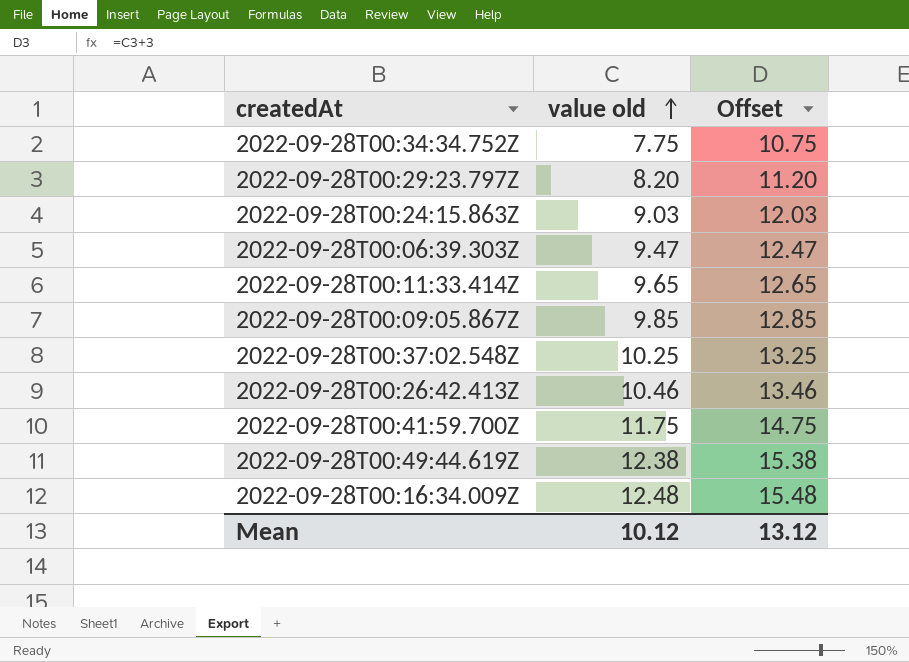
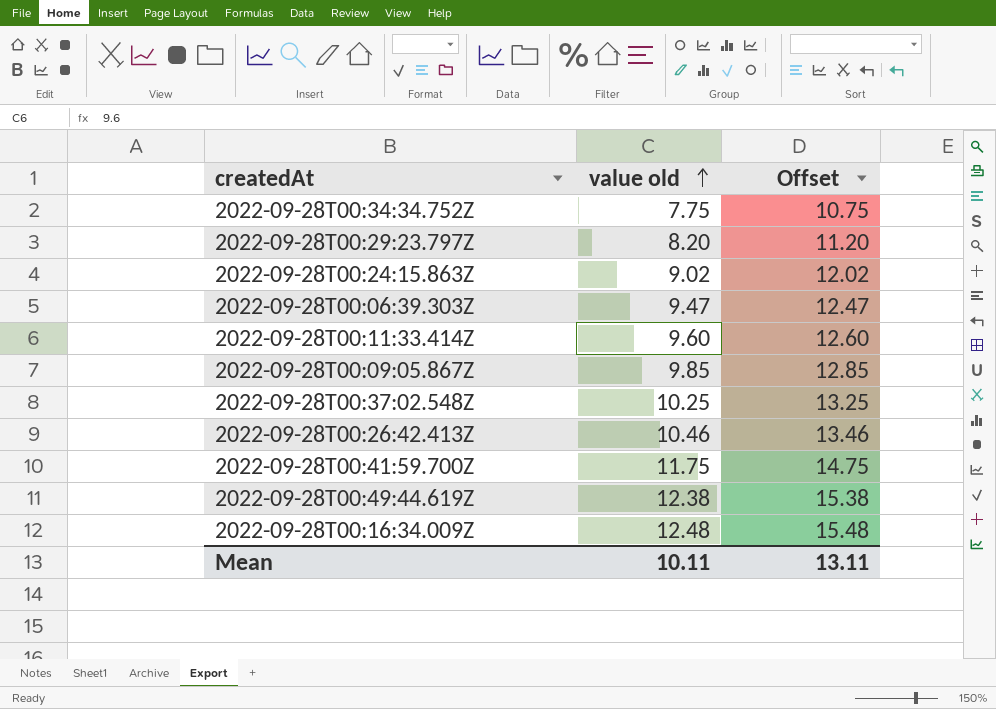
2022-09-28T00:24:15.863Z | value old: 9.03 -> 9.02
2022-09-28T00:24:15.863Z | Offset: 12.03 -> 12.02
2022-09-28T00:11:33.414Z | value old: 9.65 -> 9.60
2022-09-28T00:11:33.414Z | Offset: 12.65 -> 12.60
Mean | value old: 10.12 -> 10.11
Mean | Offset: 13.12 -> 13.11

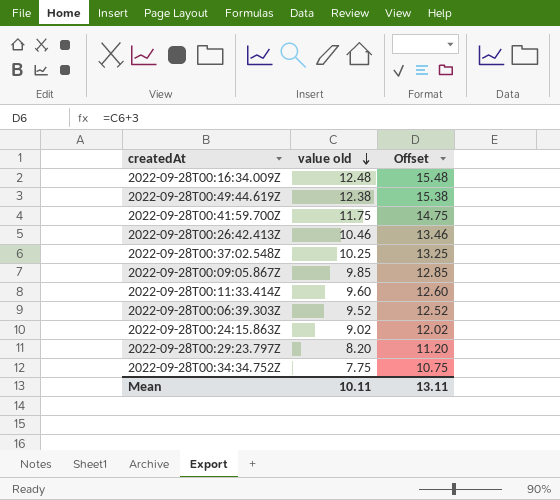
row order: value old ascending -> value old descending
2022-09-28T00:06:39.303Z | value old: 9.47 -> 9.52
2022-09-28T00:06:39.303Z | Offset: 12.47 -> 12.52

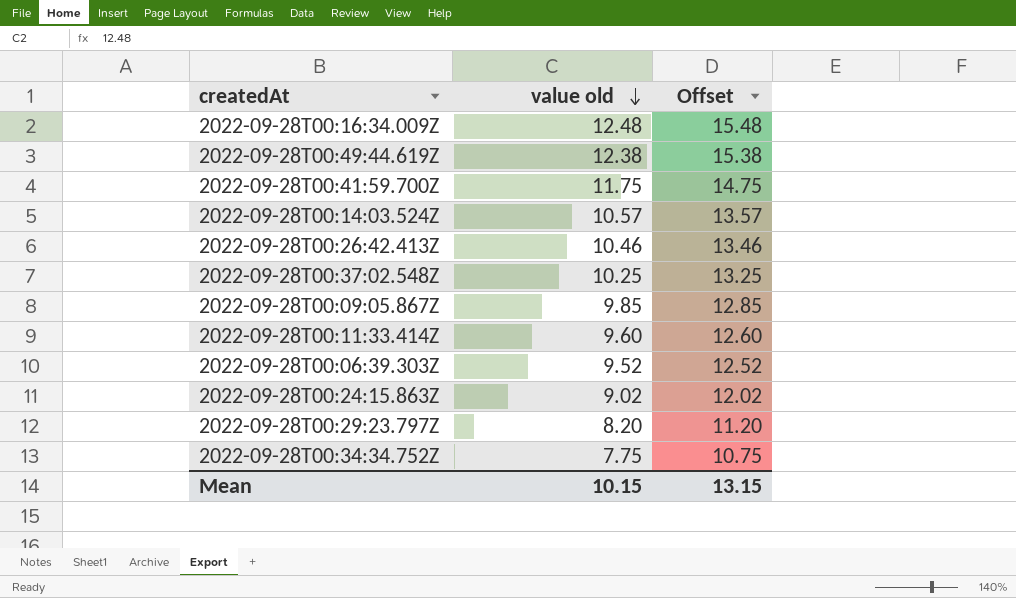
row 2022-09-28T00:14:03.524Z: none -> 10.57 | 13.57
Mean | value old: 10.11 -> 10.15
Mean | Offset: 13.11 -> 13.15

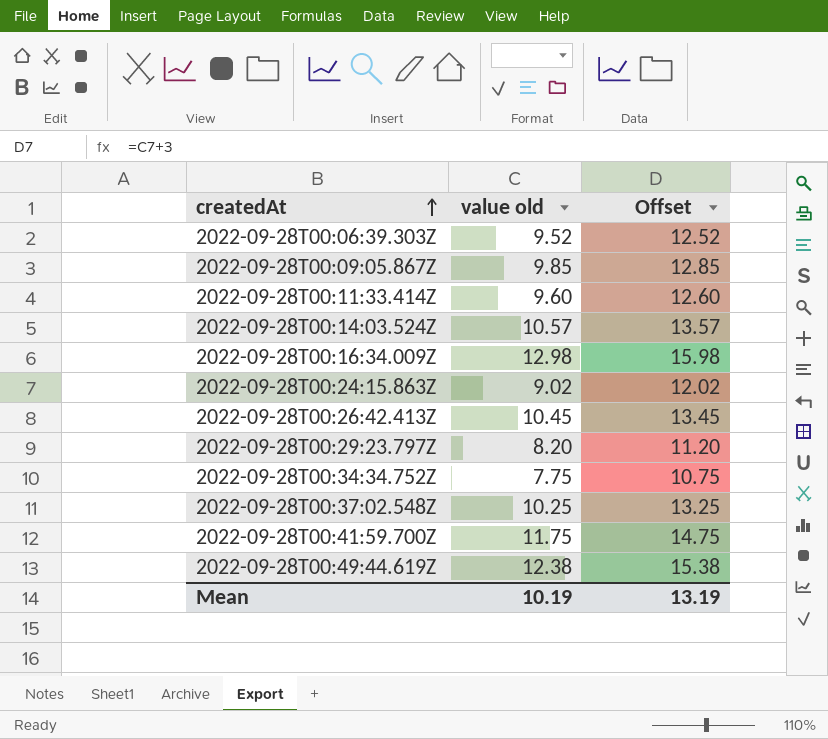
row order: value old descending -> createdAt ascending
2022-09-28T00:16:34.009Z | value old: 12.48 -> 12.98
2022-09-28T00:16:34.009Z | Offset: 15.48 -> 15.98
2022-09-28T00:26:42.413Z | value old: 10.46 -> 10.45
2022-09-28T00:26:42.413Z | Offset: 13.46 -> 13.45
Mean | value old: 10.15 -> 10.19
Mean | Offset: 13.15 -> 13.19

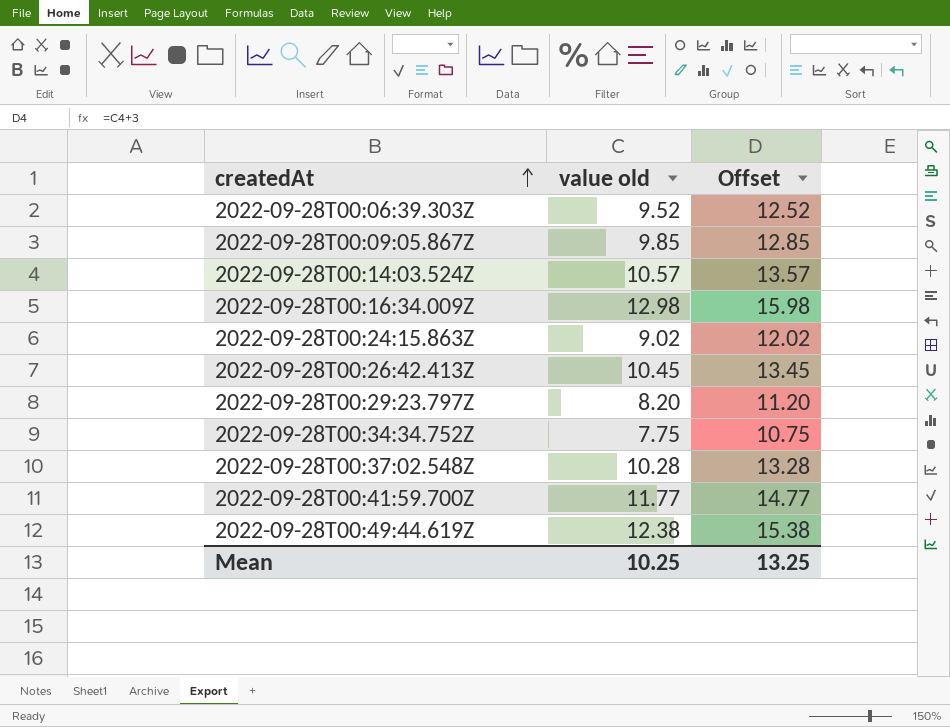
row 2022-09-28T00:11:33.414Z: 9.60 | 12.60 -> none
2022-09-28T00:37:02.548Z | value old: 10.25 -> 10.28
2022-09-28T00:37:02.548Z | Offset: 13.25 -> 13.28
2022-09-28T00:41:59.700Z | value old: 11.75 -> 11.77
2022-09-28T00:41:59.700Z | Offset: 14.75 -> 14.77
Mean | value old: 10.19 -> 10.25
Mean | Offset: 13.19 -> 13.25

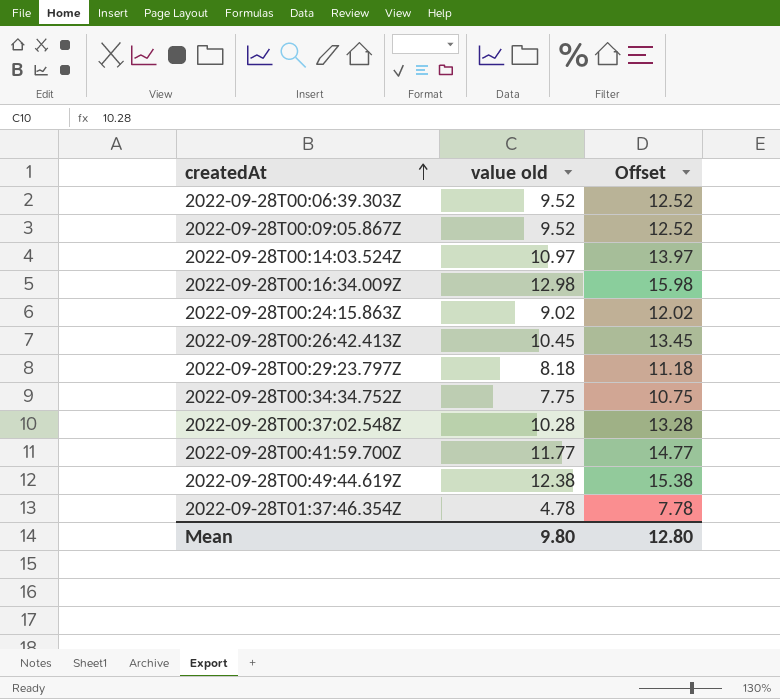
2022-09-28T00:09:05.867Z | value old: 9.85 -> 9.52
2022-09-28T00:09:05.867Z | Offset: 12.85 -> 12.52
2022-09-28T00:14:03.524Z | value old: 10.57 -> 10.97
2022-09-28T00:14:03.524Z | Offset: 13.57 -> 13.97
2022-09-28T00:29:23.797Z | value old: 8.20 -> 8.18
2022-09-28T00:29:23.797Z | Offset: 11.20 -> 11.18
row 2022-09-28T01:37:46.354Z: none -> 4.78 | 7.78
Mean | value old: 10.25 -> 9.80
Mean | Offset: 13.25 -> 12.80

